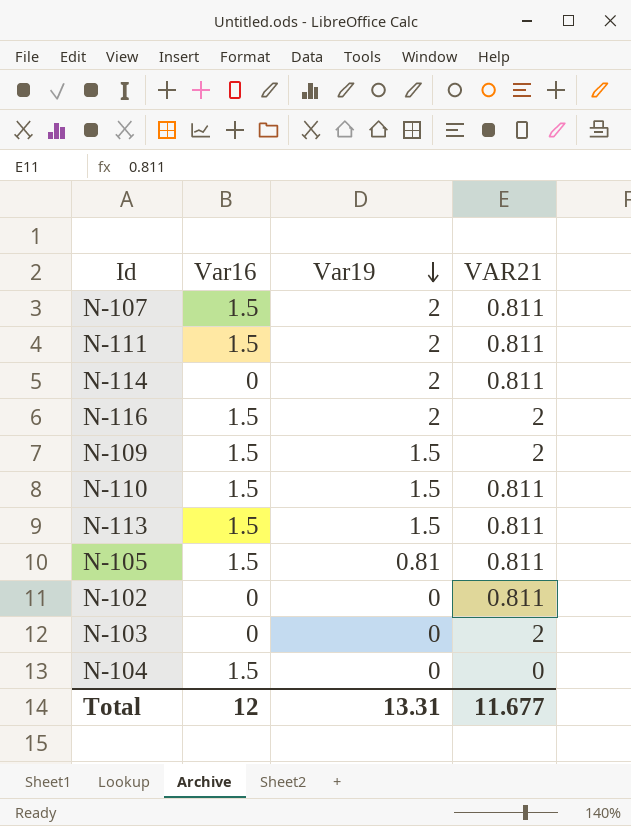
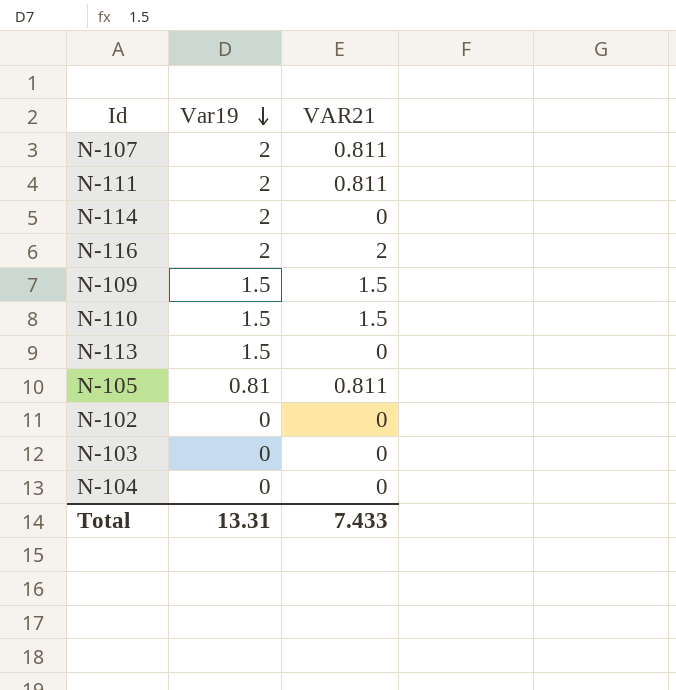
column Var16 | position: 2 -> none
N-114 | VAR21: 0.811 -> 0
N-109 | VAR21: 2 -> 1.5
N-110 | VAR21: 0.811 -> 1.5
N-113 | VAR21: 0.811 -> 0
N-102 | VAR21: 0.811 -> 0
N-103 | VAR21: 2 -> 0
Total | VAR21: 11.677 -> 7.433

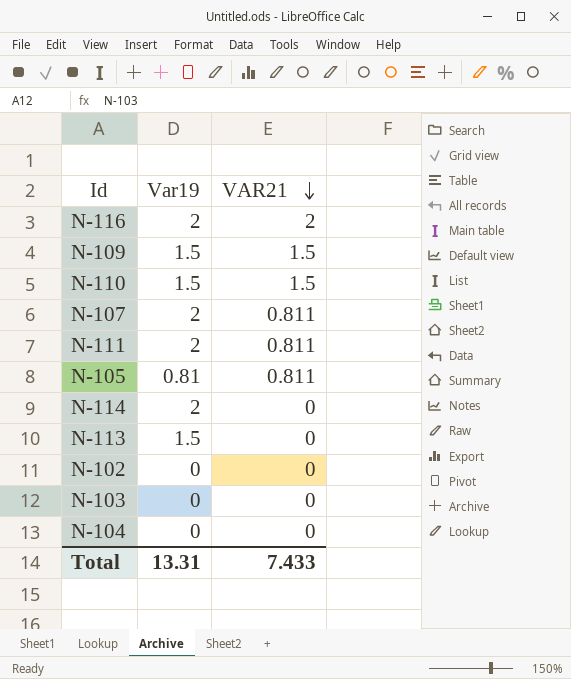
row order: Var19 descending -> VAR21 descending

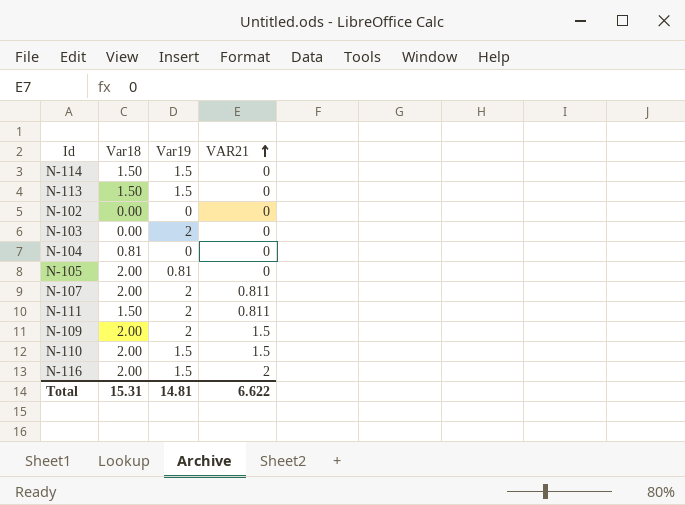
row order: VAR21 descending -> VAR21 ascending
column Var18 | position: none -> 2
N-114 | Var19: 2 -> 1.5
N-103 | Var19: 0 -> 2
N-105 | VAR21: 0.811 -> 0
N-109 | Var19: 1.5 -> 2
N-116 | Var19: 2 -> 1.5
Total | Var19: 13.31 -> 14.81
Total | VAR21: 7.433 -> 6.622

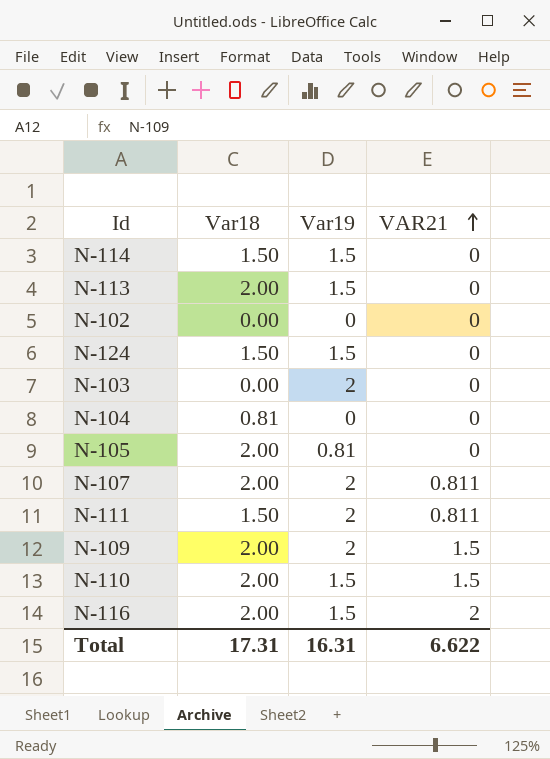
N-113 | Var18: 1.50 -> 2.00
row N-124: none -> 1.50 | 1.5 | 0
Total | Var18: 15.31 -> 17.31
Total | Var19: 14.81 -> 16.31

